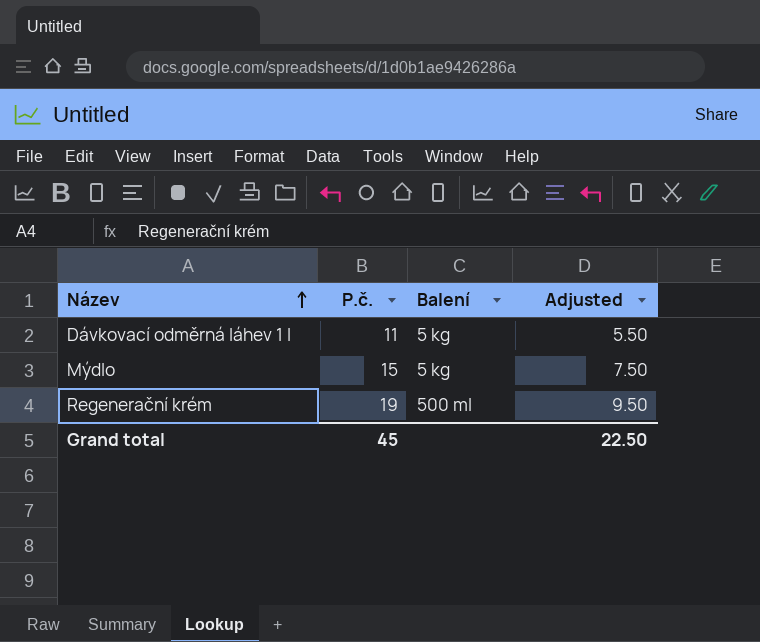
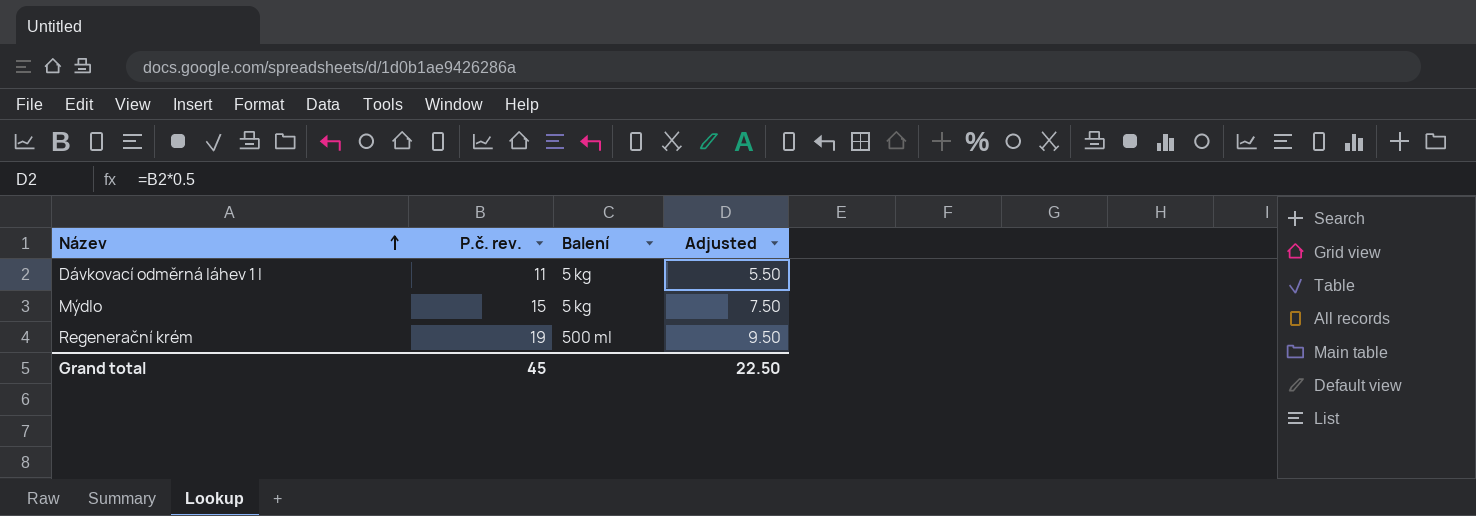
column name: P.č. -> P.č. rev.

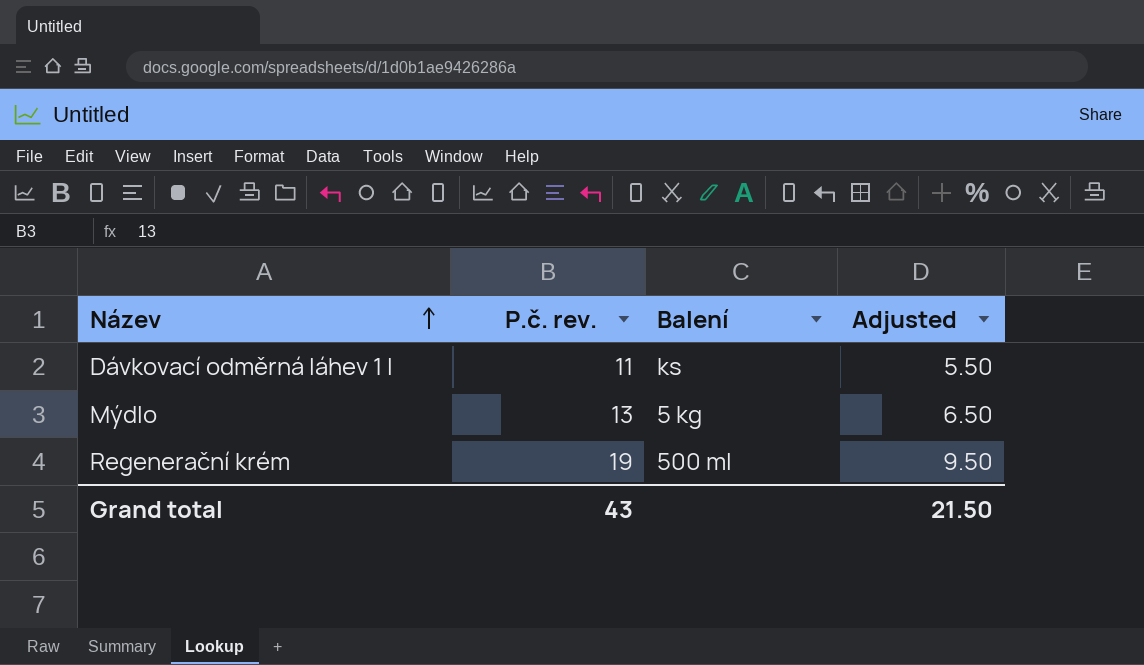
Dávkovací odměrná láhev 1 l | Balení: 5 kg -> ks
Mýdlo | P.č. rev.: 15 -> 13
Mýdlo | Adjusted: 7.50 -> 6.50
Grand total | P.č. rev.: 45 -> 43
Grand total | Adjusted: 22.50 -> 21.50

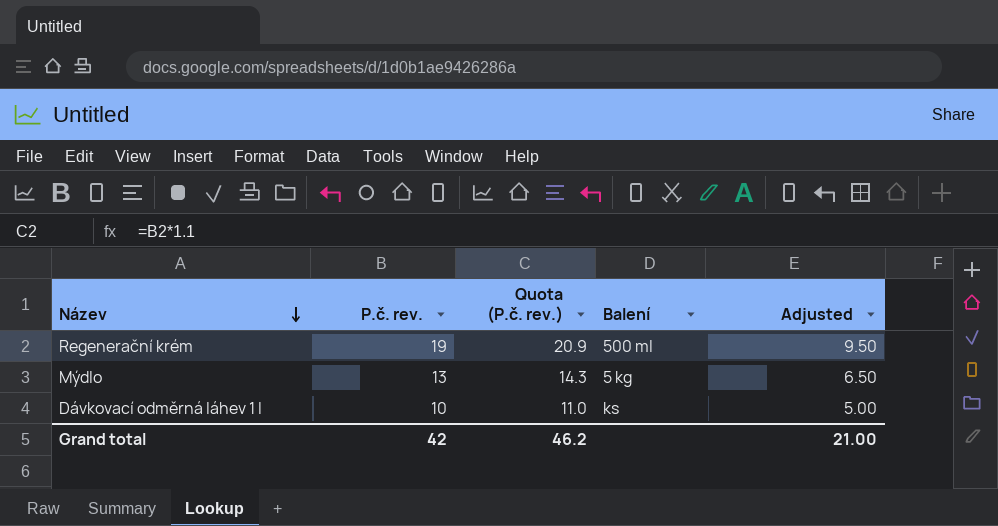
row order: Název ascending -> Název descending
column Quota (P.č. rev.) | formula: none -> [P.č. rev.] * 1.1
Dávkovací odměrná láhev 1 l | P.č. rev.: 11 -> 10
Dávkovací odměrná láhev 1 l | Adjusted: 5.50 -> 5.00
Grand total | P.č. rev.: 43 -> 42
Grand total | Adjusted: 21.50 -> 21.00

